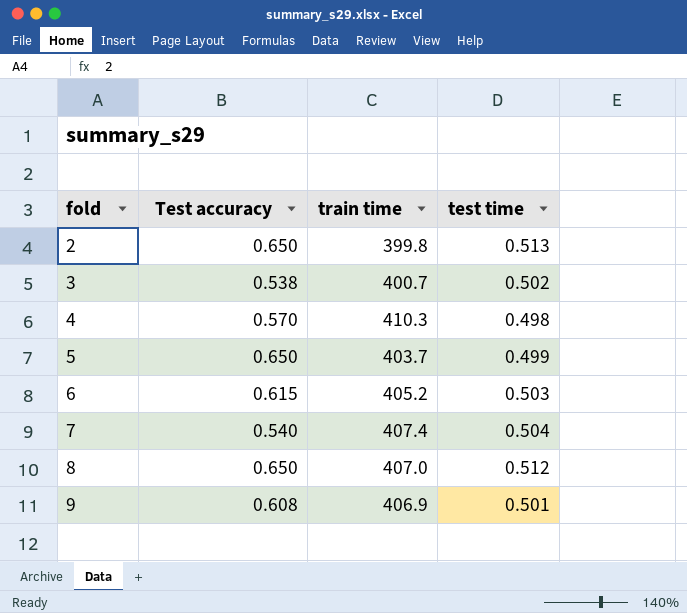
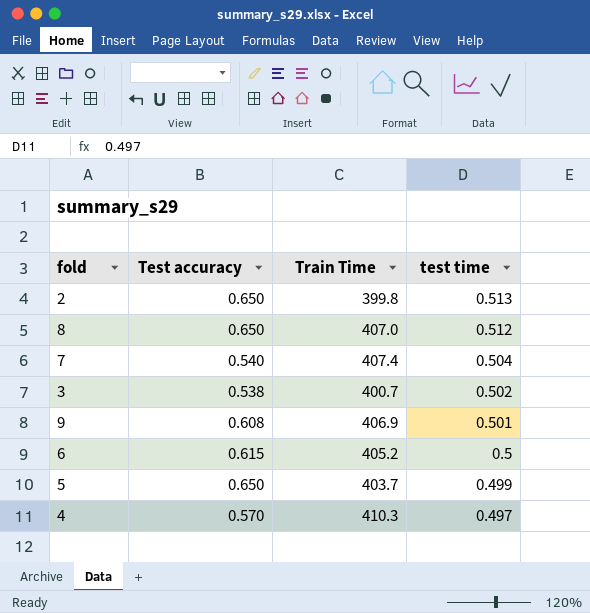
row order: fold ascending -> test time descending
column name: train time -> Train Time
6 | test time: 0.503 -> 0.5
4 | test time: 0.498 -> 0.497

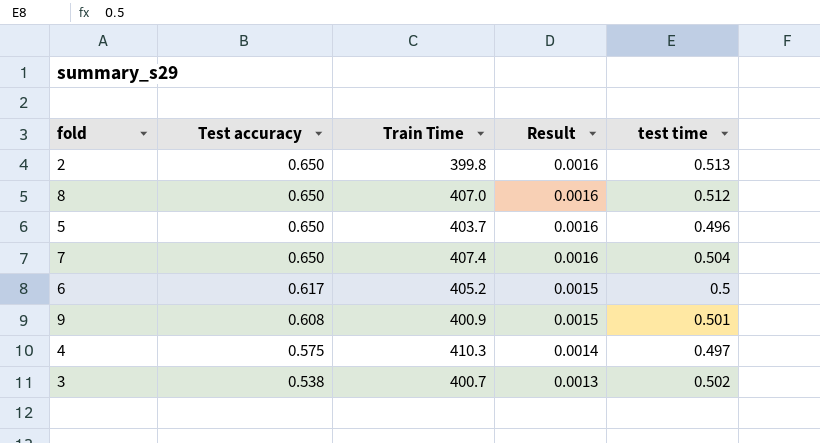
row order: test time descending -> Test accuracy descending
column Result | formula: none -> [Test accuracy] / [Train Time]
5 | test time: 0.499 -> 0.496
7 | Test accuracy: 0.540 -> 0.650
6 | Test accuracy: 0.615 -> 0.617
9 | Train Time: 406.9 -> 400.9
4 | Test accuracy: 0.570 -> 0.575

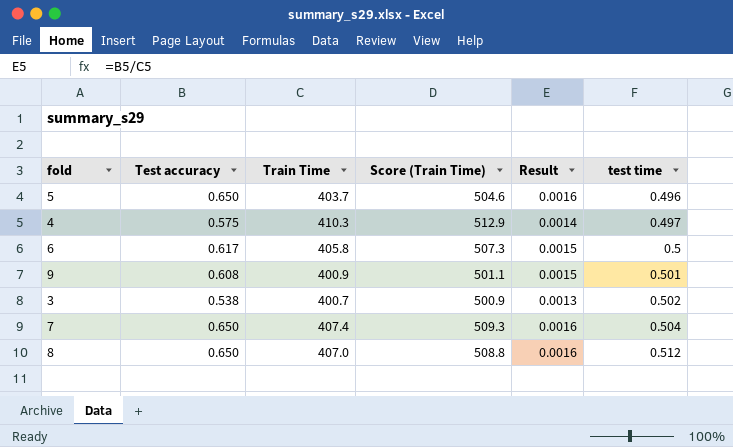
row order: Test accuracy descending -> test time ascending
column Score (Train Time) | formula: none -> [Train Time] * 1.25
row 2: 0.650 | 399.8 | 0.0016 | 0.513 -> none
6 | Train Time: 405.2 -> 405.8

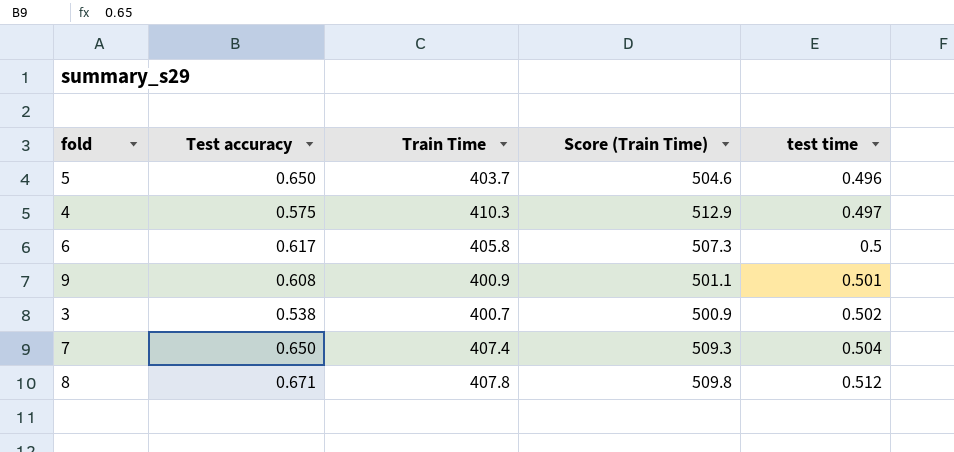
column Result | formula: [Test accuracy] / [Train Time] -> none
8 | Test accuracy: 0.650 -> 0.671
8 | Train Time: 407.0 -> 407.8
8 | Score (Train Time): 508.8 -> 509.8

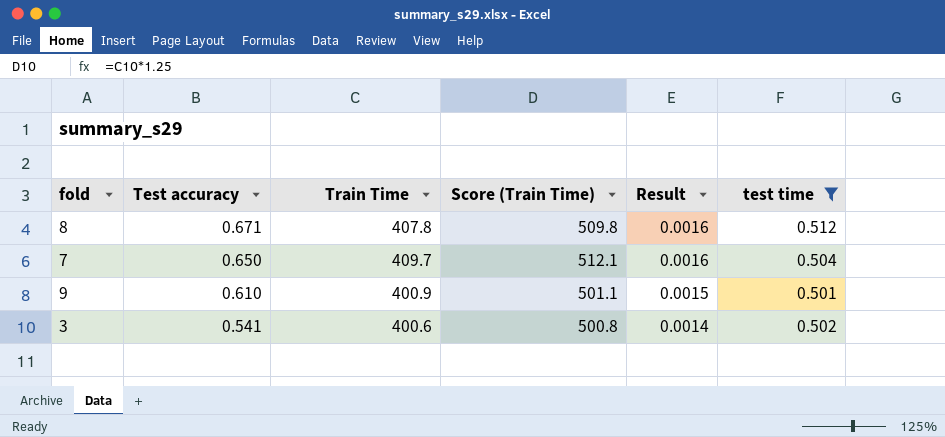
filter: none -> test time >= 0.501
row order: test time ascending -> Test accuracy descending
column Result | formula: none -> [Test accuracy] / [Train Time]
7 | Train Time: 407.4 -> 409.7
7 | Score (Train Time): 509.3 -> 512.1
9 | Test accuracy: 0.608 -> 0.610
3 | Test accuracy: 0.538 -> 0.541
3 | Train Time: 400.7 -> 400.6
3 | Score (Train Time): 500.9 -> 500.8

